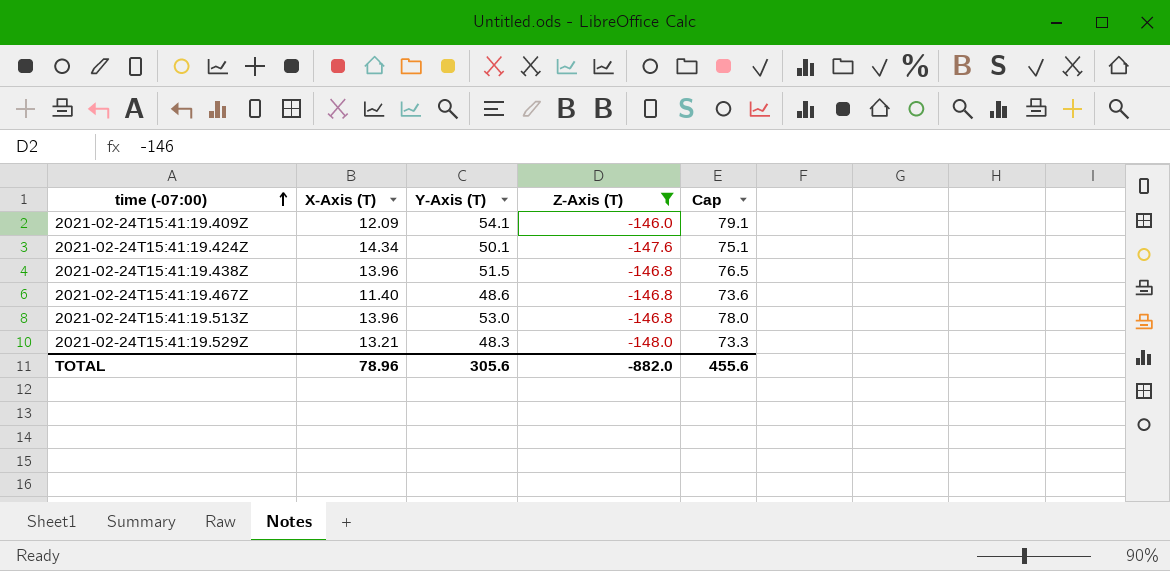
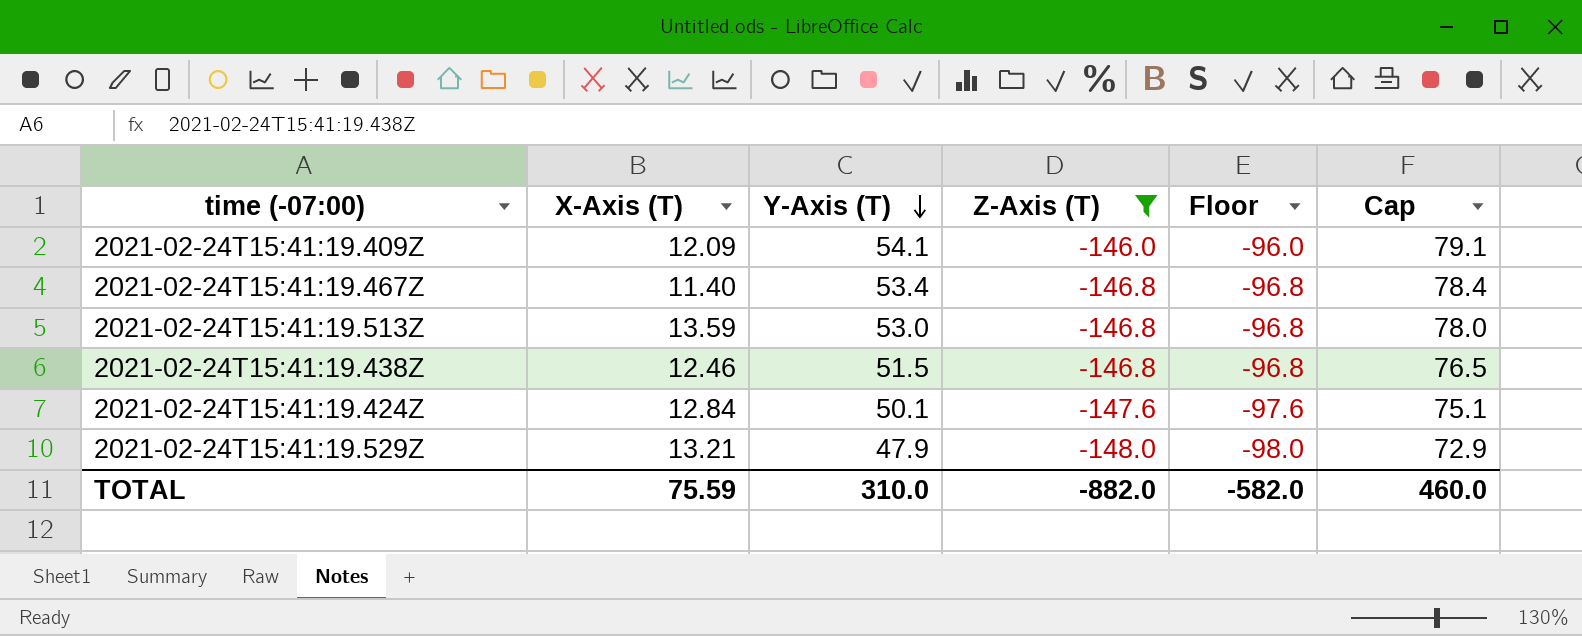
row order: time (-07:00) ascending -> Y-Axis (T) descending
column Floor | formula: none -> [Z-Axis (T)] + 50
2021-02-24T15:41:19.467Z | Y-Axis (T): 48.6 -> 53.4
2021-02-24T15:41:19.467Z | Cap: 73.6 -> 78.4
2021-02-24T15:41:19.513Z | X-Axis (T): 13.96 -> 13.59
2021-02-24T15:41:19.438Z | X-Axis (T): 13.96 -> 12.46
2021-02-24T15:41:19.424Z | X-Axis (T): 14.34 -> 12.84
2021-02-24T15:41:19.529Z | Y-Axis (T): 48.3 -> 47.9
2021-02-24T15:41:19.529Z | Cap: 73.3 -> 72.9
TOTAL | X-Axis (T): 78.96 -> 75.59
TOTAL | Y-Axis (T): 305.6 -> 310.0
TOTAL | Cap: 455.6 -> 460.0

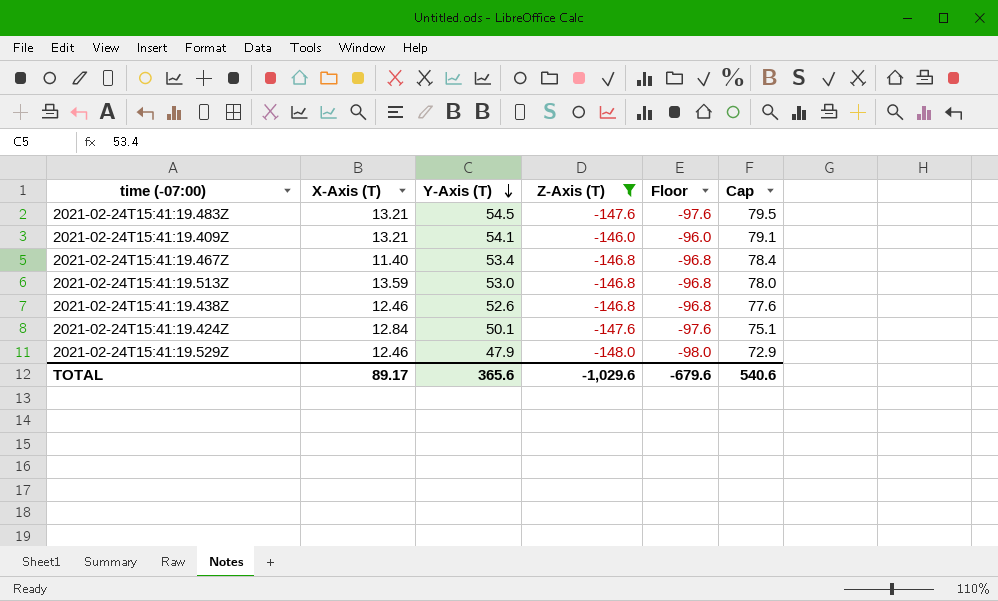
row 2021-02-24T15:41:19.483Z: none -> 13.21 | 54.5 | -147.6 | -97.6 | 79.5
2021-02-24T15:41:19.409Z | X-Axis (T): 12.09 -> 13.21
2021-02-24T15:41:19.438Z | Y-Axis (T): 51.5 -> 52.6
2021-02-24T15:41:19.438Z | Cap: 76.5 -> 77.6
2021-02-24T15:41:19.529Z | X-Axis (T): 13.21 -> 12.46
TOTAL | X-Axis (T): 75.59 -> 89.17
TOTAL | Y-Axis (T): 310.0 -> 365.6
TOTAL | Z-Axis (T): -882.0 -> -1,029.6
TOTAL | Floor: -582.0 -> -679.6
TOTAL | Cap: 460.0 -> 540.6

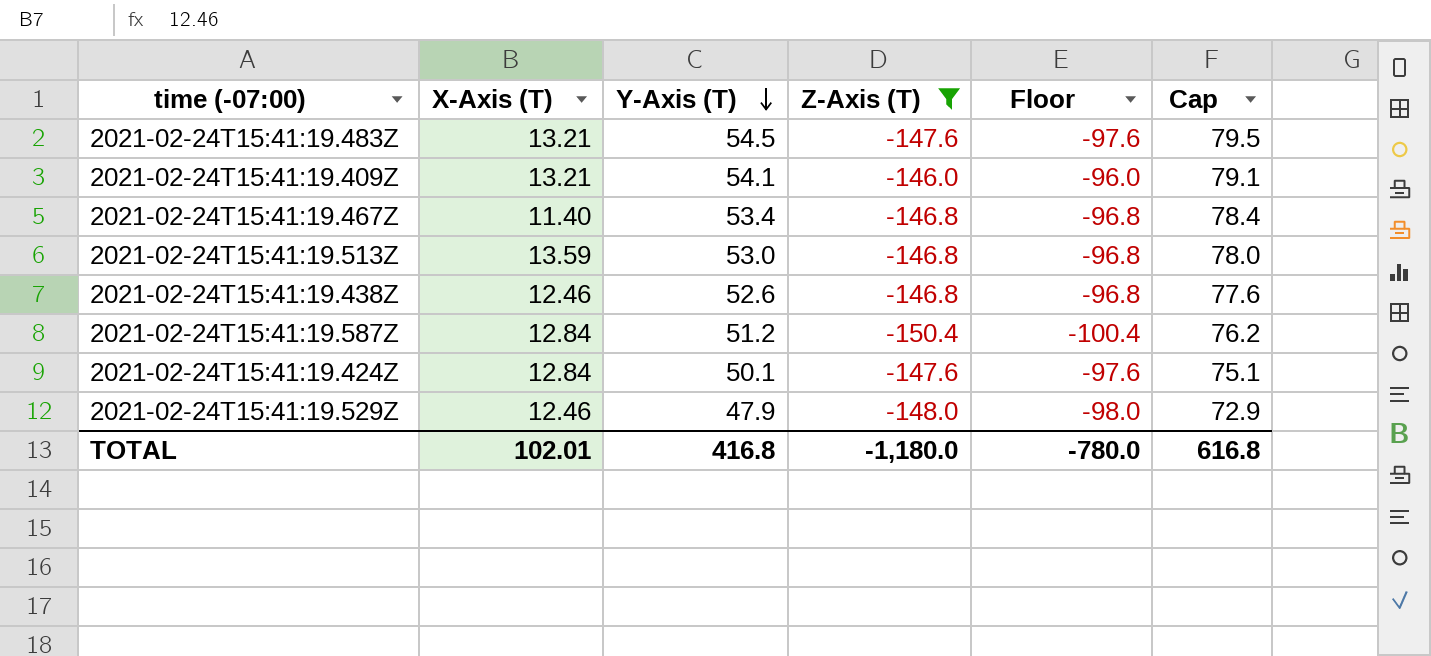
row 2021-02-24T15:41:19.587Z: none -> 12.84 | 51.2 | -150.4 | -100.4 | 76.2
TOTAL | X-Axis (T): 89.17 -> 102.01
TOTAL | Y-Axis (T): 365.6 -> 416.8
TOTAL | Z-Axis (T): -1,029.6 -> -1,180.0
TOTAL | Floor: -679.6 -> -780.0
TOTAL | Cap: 540.6 -> 616.8

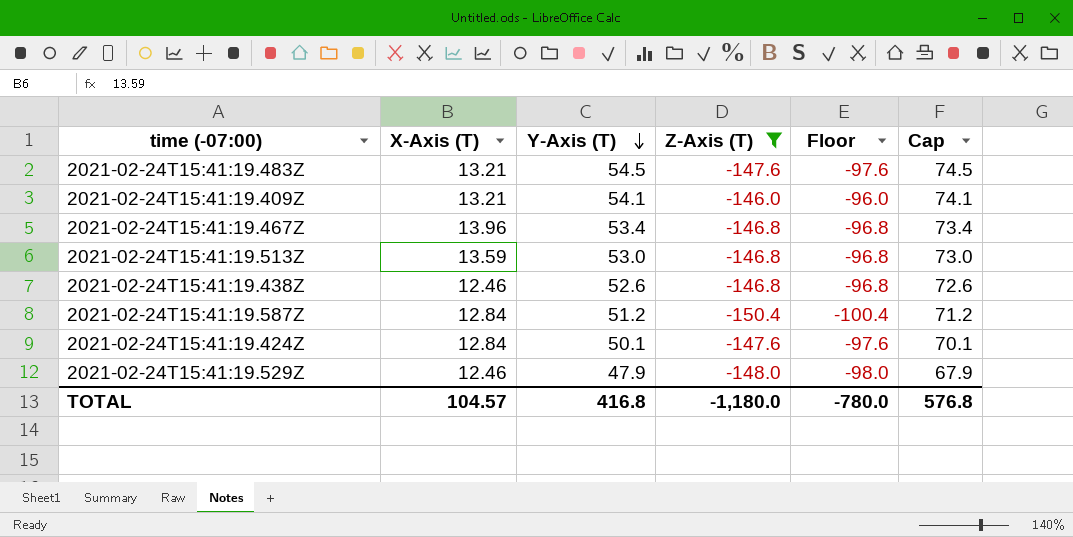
column Cap | formula: [Y-Axis (T)] + 25 -> [Y-Axis (T)] + 20
2021-02-24T15:41:19.467Z | X-Axis (T): 11.40 -> 13.96
TOTAL | X-Axis (T): 102.01 -> 104.57
TOTAL | Cap: 616.8 -> 576.8

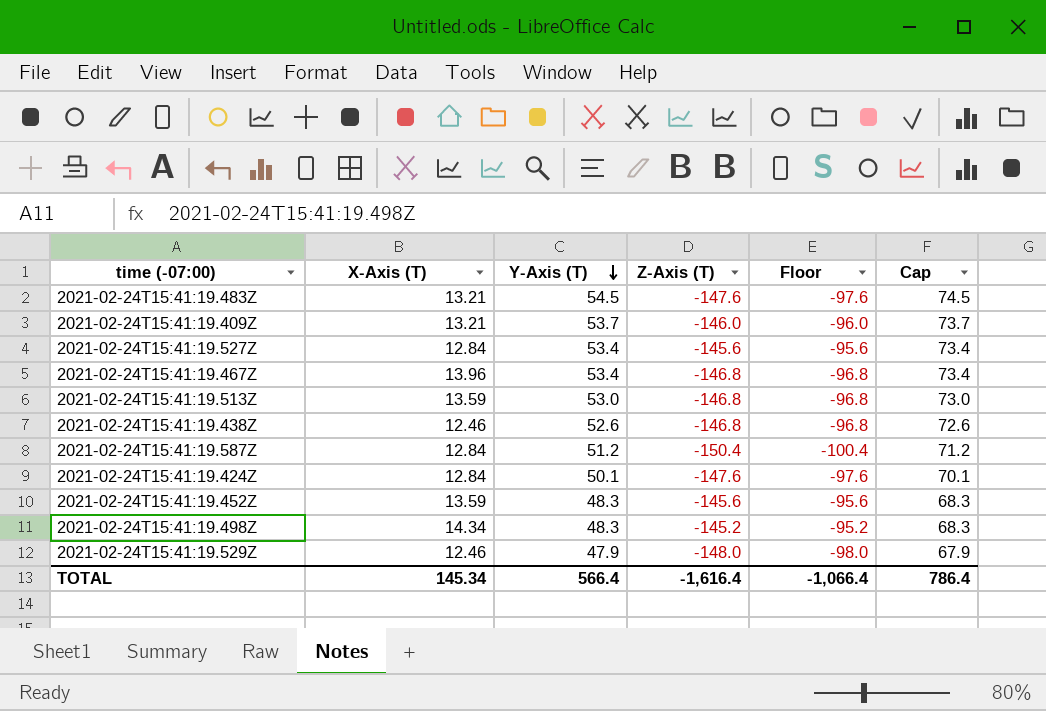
filter: Z-Axis (T) <= -146.0 -> none
2021-02-24T15:41:19.409Z | Y-Axis (T): 54.1 -> 53.7
2021-02-24T15:41:19.409Z | Cap: 74.1 -> 73.7
TOTAL | X-Axis (T): 104.57 -> 145.34
TOTAL | Y-Axis (T): 416.8 -> 566.4
TOTAL | Z-Axis (T): -1,180.0 -> -1,616.4
TOTAL | Floor: -780.0 -> -1,066.4
TOTAL | Cap: 576.8 -> 786.4

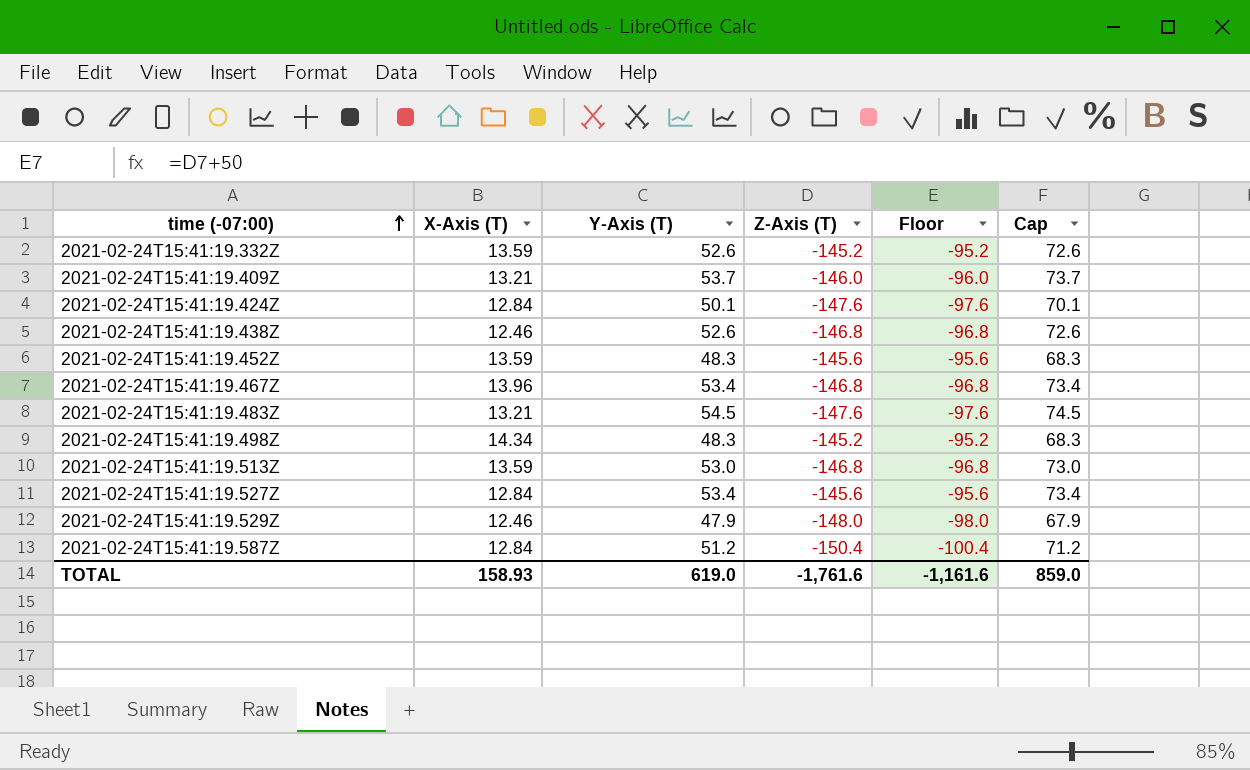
row order: Y-Axis (T) descending -> time (-07:00) ascending
row 2021-02-24T15:41:19.332Z: none -> 13.59 | 52.6 | -145.2 | -95.2 | 72.6
TOTAL | X-Axis (T): 145.34 -> 158.93
TOTAL | Y-Axis (T): 566.4 -> 619.0
TOTAL | Z-Axis (T): -1,616.4 -> -1,761.6
TOTAL | Floor: -1,066.4 -> -1,161.6
TOTAL | Cap: 786.4 -> 859.0

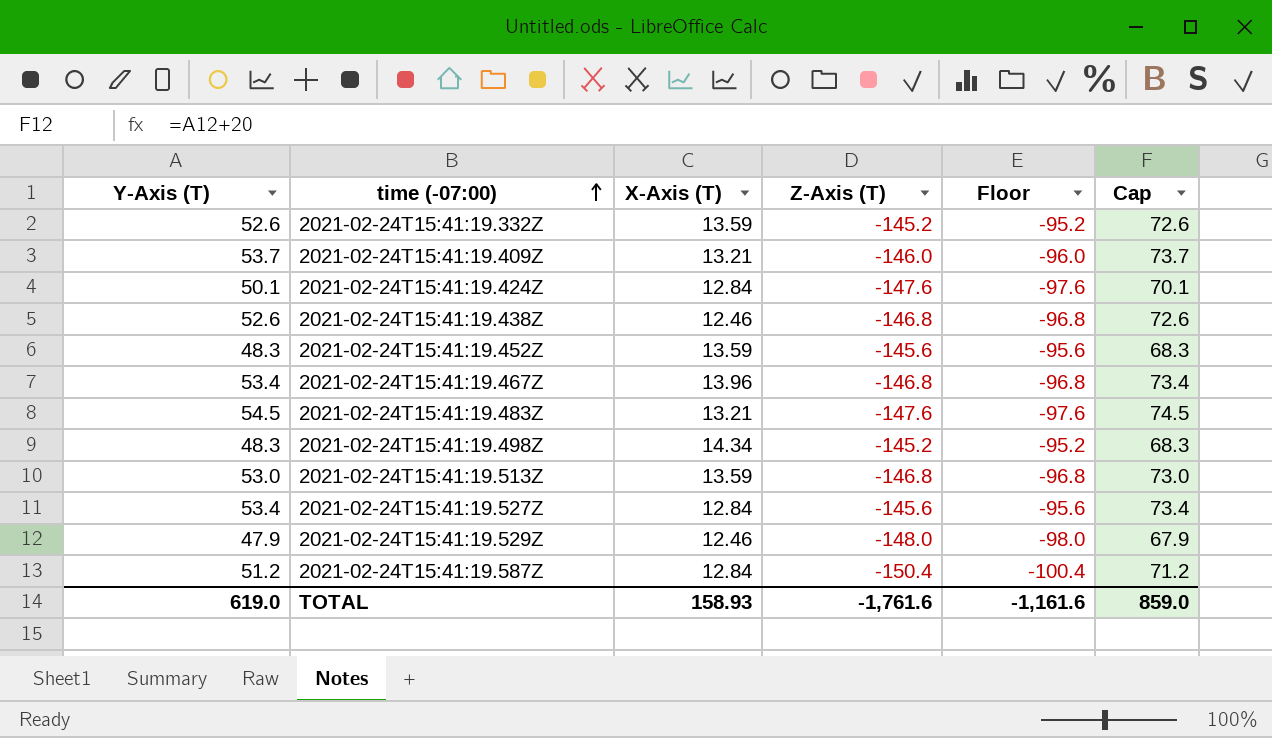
column Y-Axis (T) | position: 3 -> 1

